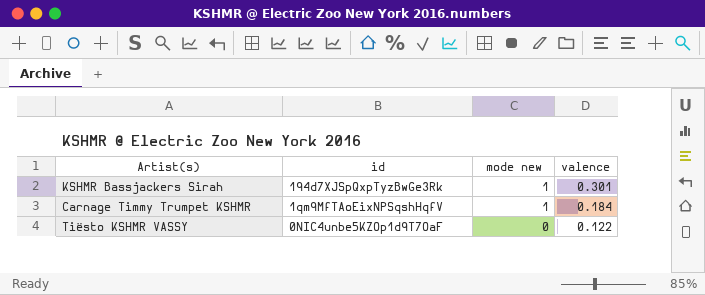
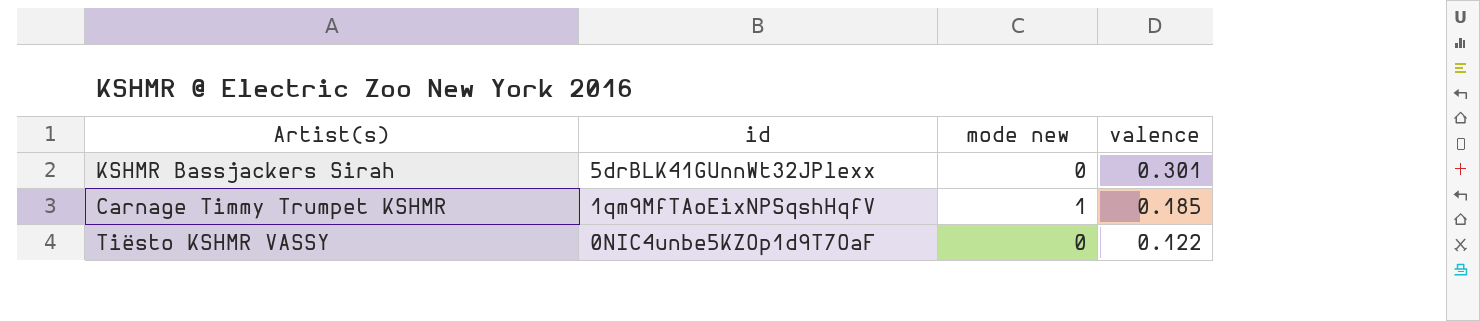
KSHMR Bassjackers Sirah | id: 194d7XJSpQxpTyzBwGe3Rk -> 5drBLK41GUnnWt32JPlexx
KSHMR Bassjackers Sirah | mode new: 1 -> 0
Carnage Timmy Trumpet KSHMR | valence: 0.184 -> 0.185

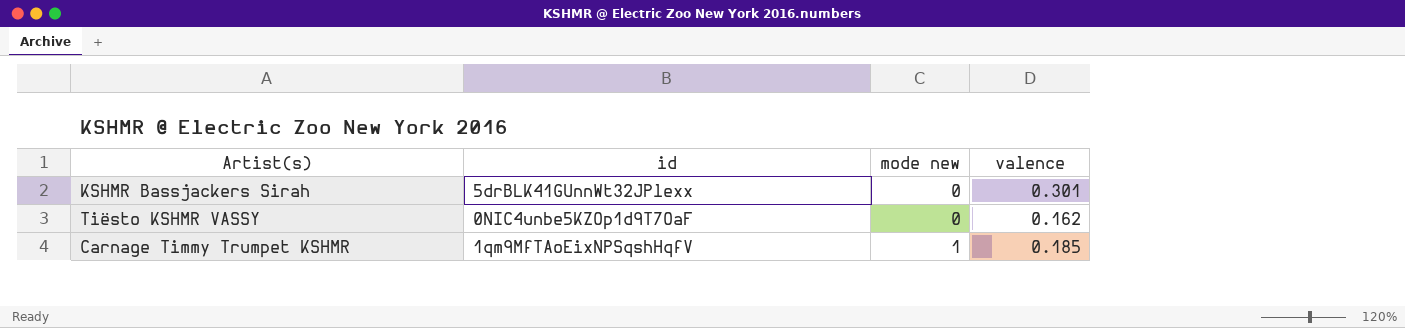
row order: id descending -> mode new ascending
Tiësto KSHMR VASSY | valence: 0.122 -> 0.162

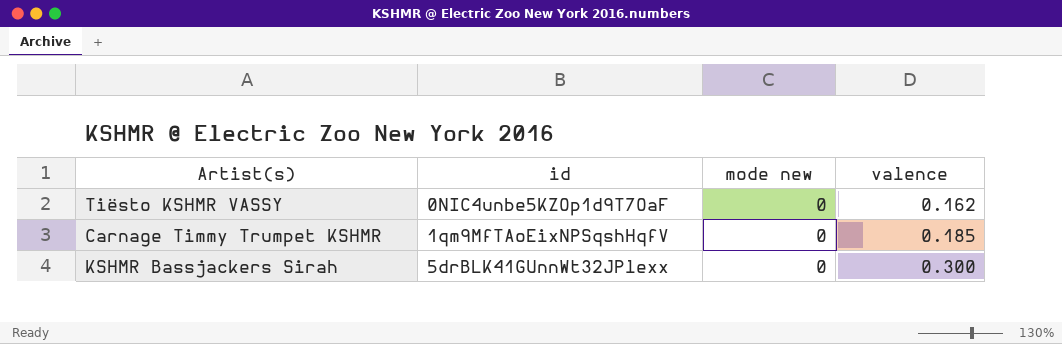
row order: mode new ascending -> id ascending
Carnage Timmy Trumpet KSHMR | mode new: 1 -> 0
KSHMR Bassjackers Sirah | valence: 0.301 -> 0.300

